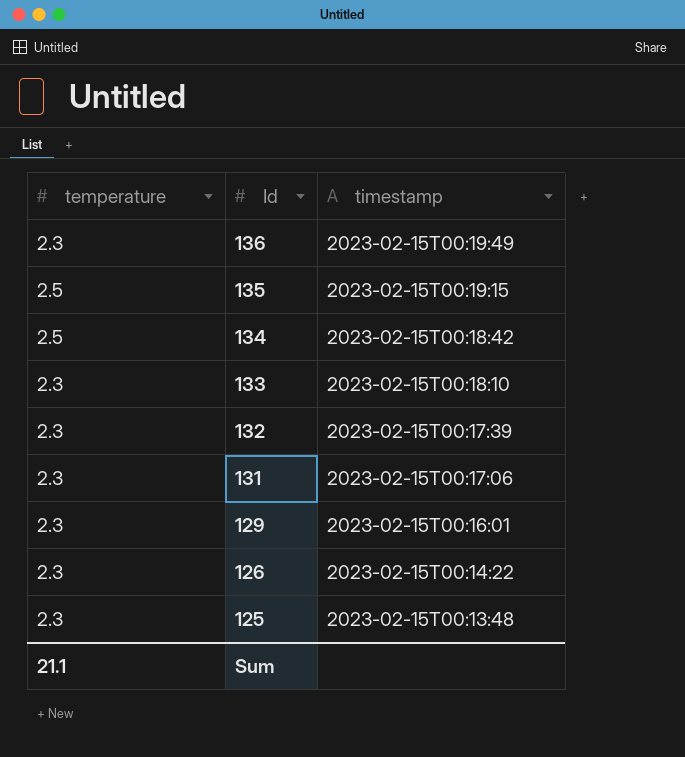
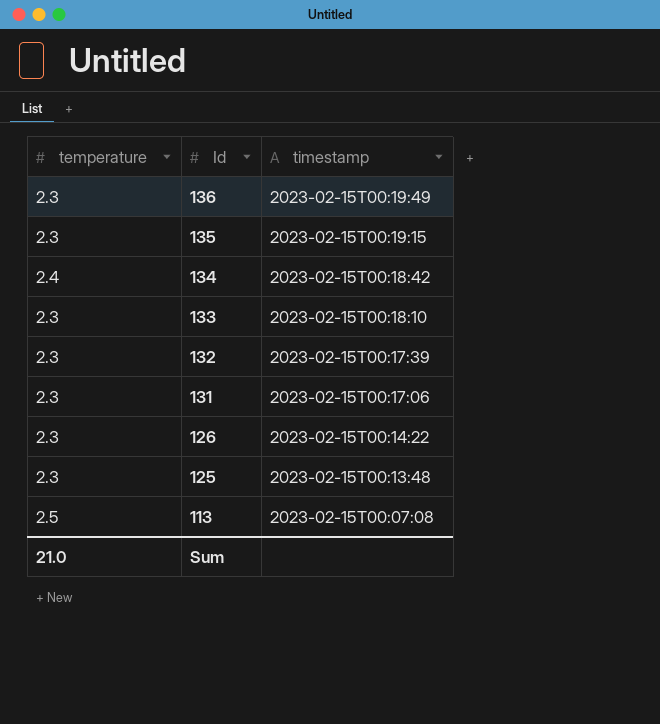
row 129: 2.3 | 2023-02-15T00:16:01 -> none
135 | temperature: 2.5 -> 2.3
134 | temperature: 2.5 -> 2.4
row 113: none -> 2.5 | 2023-02-15T00:07:08
Sum | temperature: 21.1 -> 21.0

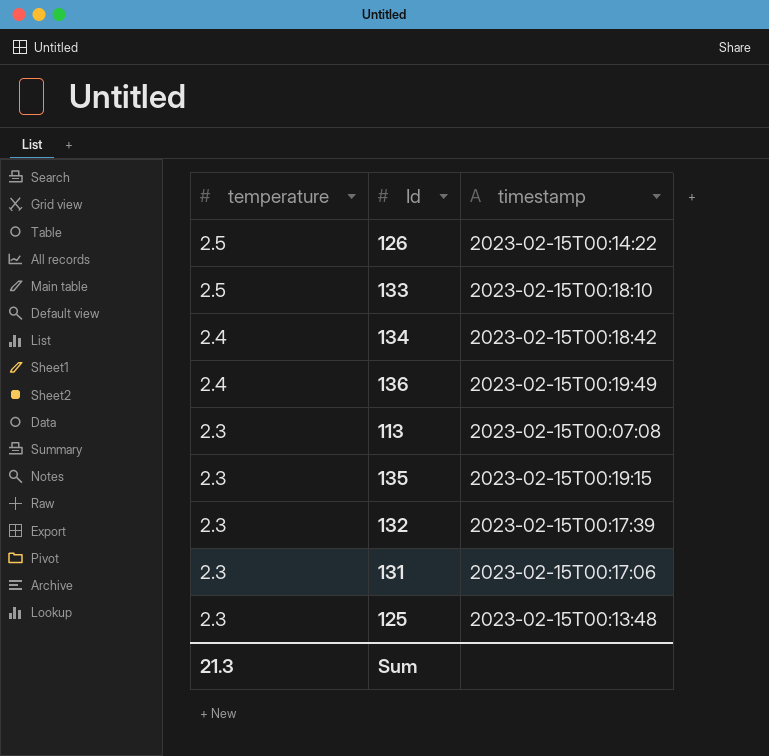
row order: Id descending -> temperature descending
126 | temperature: 2.3 -> 2.5
133 | temperature: 2.3 -> 2.5
136 | temperature: 2.3 -> 2.4
113 | temperature: 2.5 -> 2.3
Sum | temperature: 21.0 -> 21.3

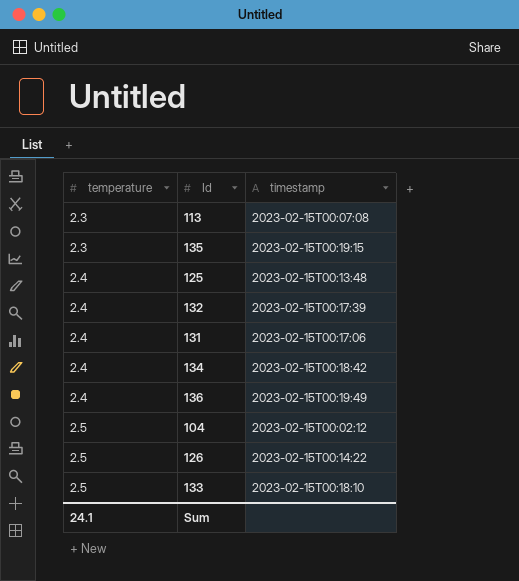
row order: temperature descending -> temperature ascending
125 | temperature: 2.3 -> 2.4
132 | temperature: 2.3 -> 2.4
131 | temperature: 2.3 -> 2.4
row 104: none -> 2.5 | 2023-02-15T00:02:12
Sum | temperature: 21.3 -> 24.1

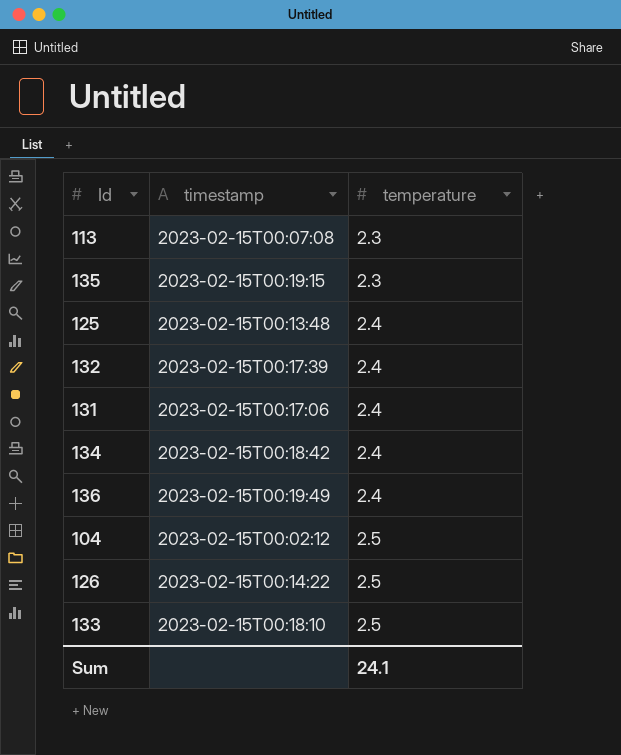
column temperature | position: 1 -> 3

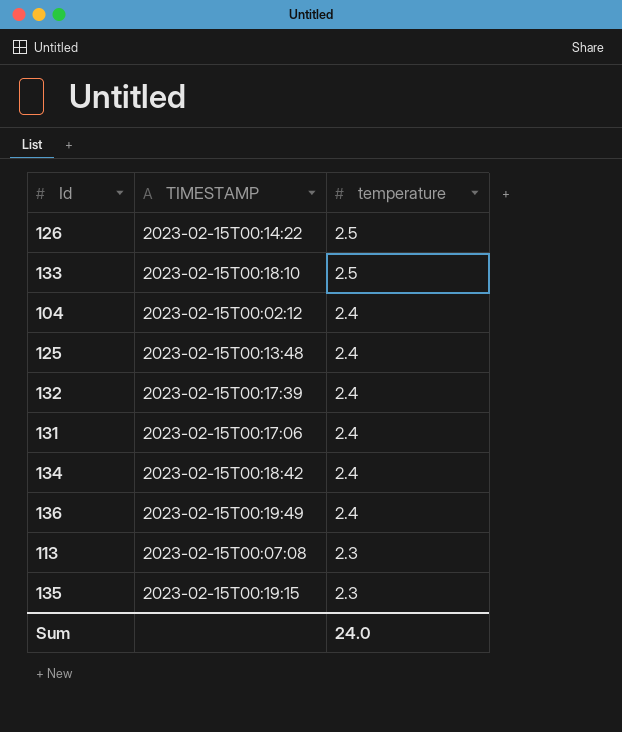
row order: temperature ascending -> temperature descending
column name: timestamp -> TIMESTAMP
104 | temperature: 2.5 -> 2.4
Sum | temperature: 24.1 -> 24.0

